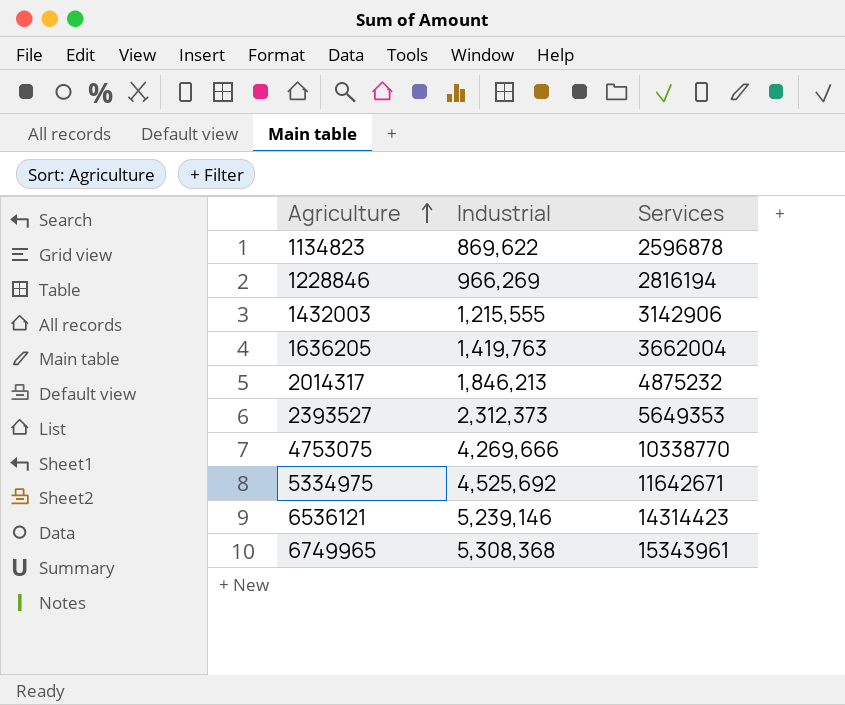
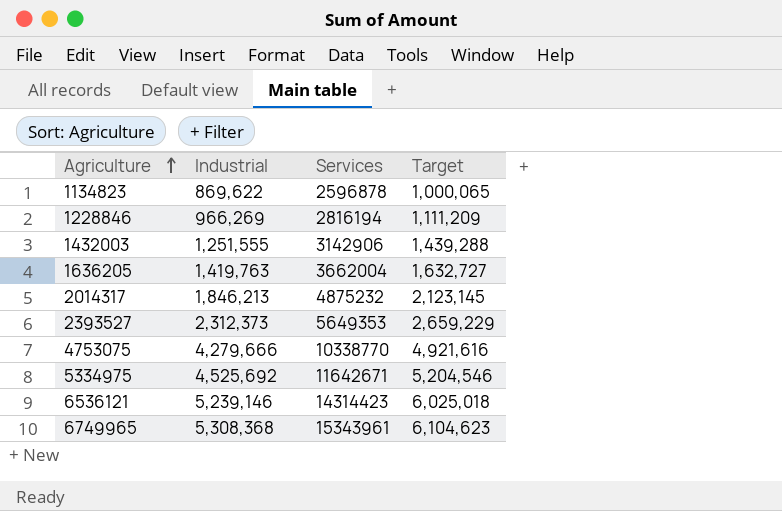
column Target | formula: none -> [Industrial] * 1.15
1432003 | Industrial: 1,215,555 -> 1,251,555
4753075 | Industrial: 4,269,666 -> 4,279,666

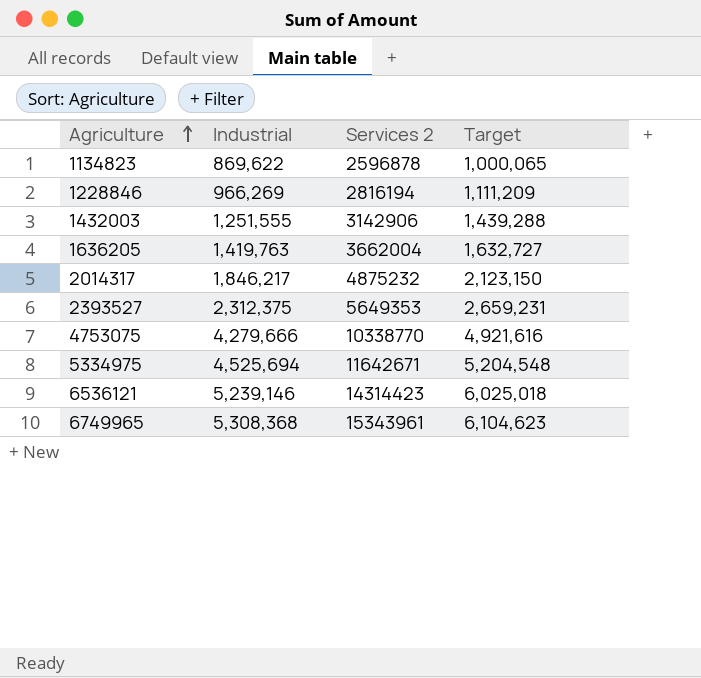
column name: Services -> Services 2
2014317 | Industrial: 1,846,213 -> 1,846,217
2014317 | Target: 2,123,145 -> 2,123,150
2393527 | Industrial: 2,312,373 -> 2,312,375
2393527 | Target: 2,659,229 -> 2,659,231
5334975 | Industrial: 4,525,692 -> 4,525,694
5334975 | Target: 5,204,546 -> 5,204,548

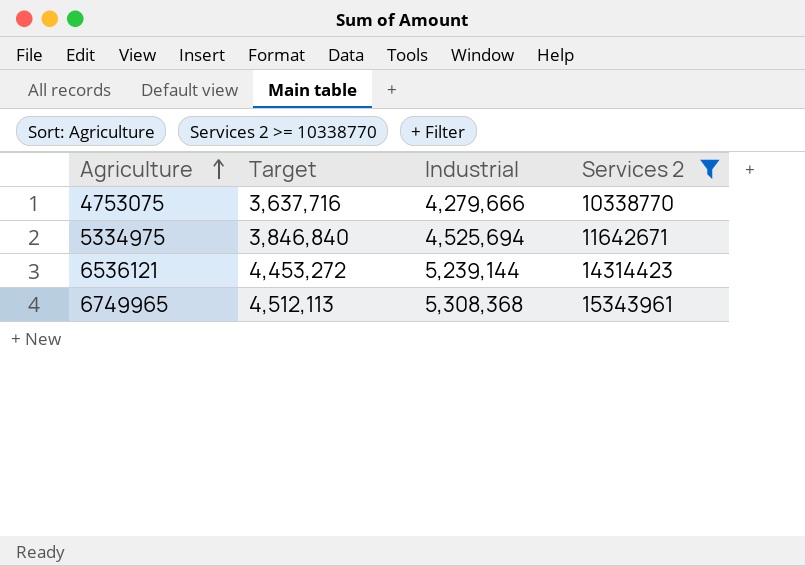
filter: none -> Services 2 >= 10338770
column Target | formula: [Industrial] * 1.15 -> [Industrial] * 0.85
column Target | position: 4 -> 2
6536121 | Industrial: 5,239,146 -> 5,239,144

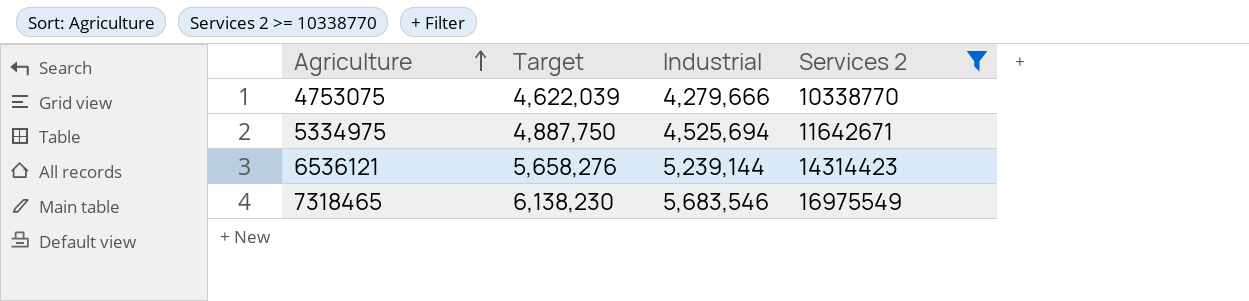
column Target | formula: [Industrial] * 0.85 -> [Industrial] * 1.08
row 6749965: 4,512,113 | 5,308,368 | 15343961 -> none
row 7318465: none -> 6,138,230 | 5,683,546 | 16975549

